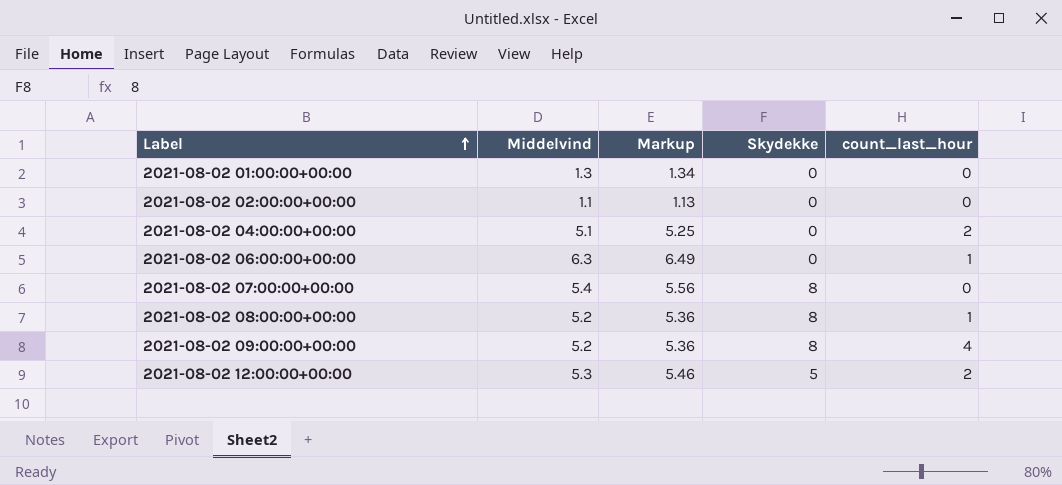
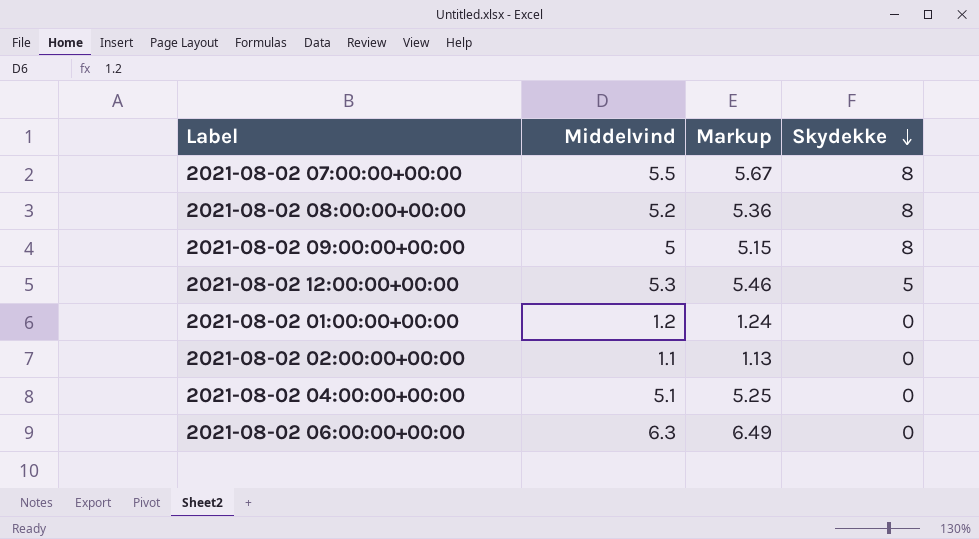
row order: Label ascending -> Skydekke descending
column count_last_hour | position: 5 -> none
2021-08-02 07:00:00+00:00 | Middelvind: 5.4 -> 5.5
2021-08-02 07:00:00+00:00 | Markup: 5.56 -> 5.67
2021-08-02 09:00:00+00:00 | Middelvind: 5.2 -> 5
2021-08-02 09:00:00+00:00 | Markup: 5.36 -> 5.15
2021-08-02 01:00:00+00:00 | Middelvind: 1.3 -> 1.2
2021-08-02 01:00:00+00:00 | Markup: 1.34 -> 1.24

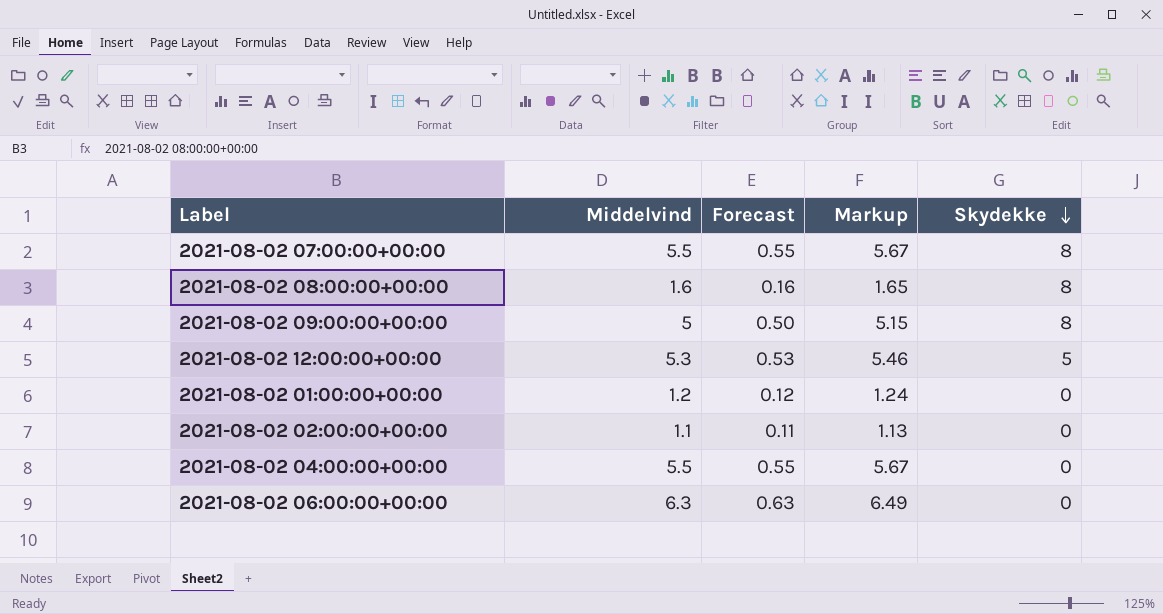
column Forecast | formula: none -> [Middelvind] * 0.1
2021-08-02 08:00:00+00:00 | Middelvind: 5.2 -> 1.6
2021-08-02 08:00:00+00:00 | Markup: 5.36 -> 1.65
2021-08-02 04:00:00+00:00 | Middelvind: 5.1 -> 5.5
2021-08-02 04:00:00+00:00 | Markup: 5.25 -> 5.67

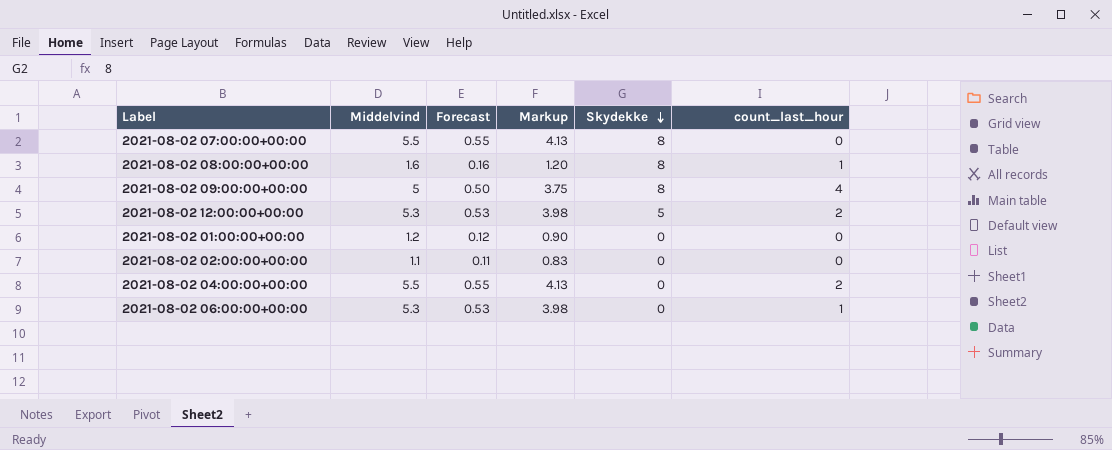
column Markup | formula: [Middelvind] * 1.03 -> [Middelvind] * 0.75
column count_last_hour | position: none -> 6
2021-08-02 06:00:00+00:00 | Middelvind: 6.3 -> 5.3
2021-08-02 06:00:00+00:00 | Forecast: 0.63 -> 0.53

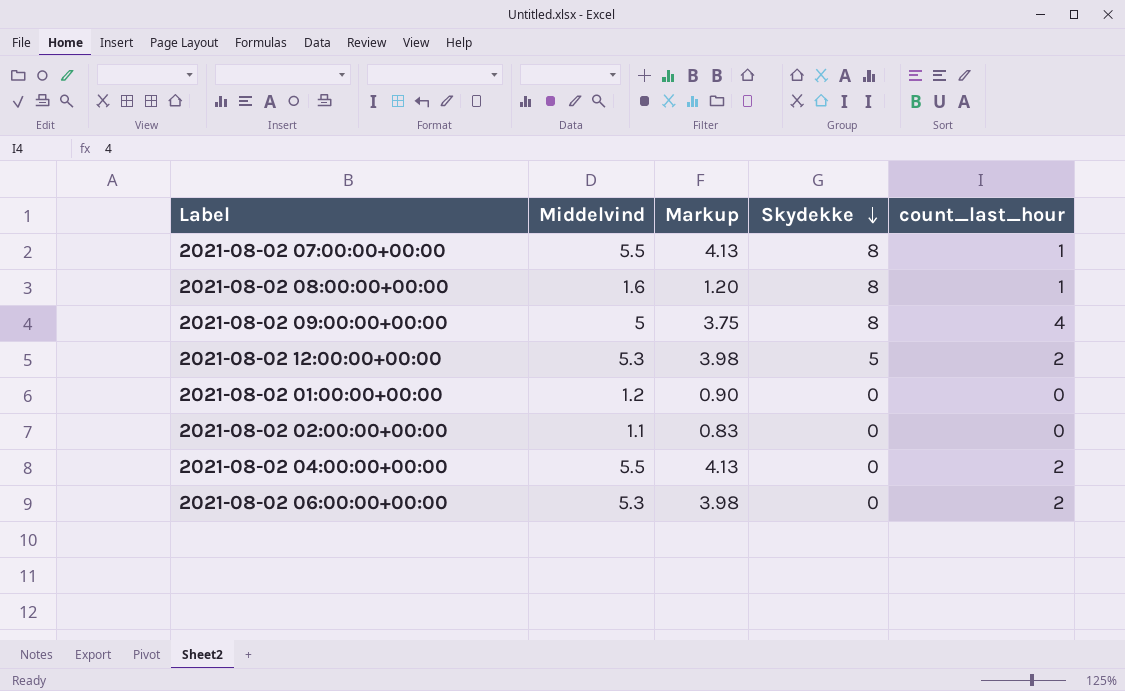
column Forecast | formula: [Middelvind] * 0.1 -> none
2021-08-02 07:00:00+00:00 | count_last_hour: 0 -> 1
2021-08-02 06:00:00+00:00 | count_last_hour: 1 -> 2

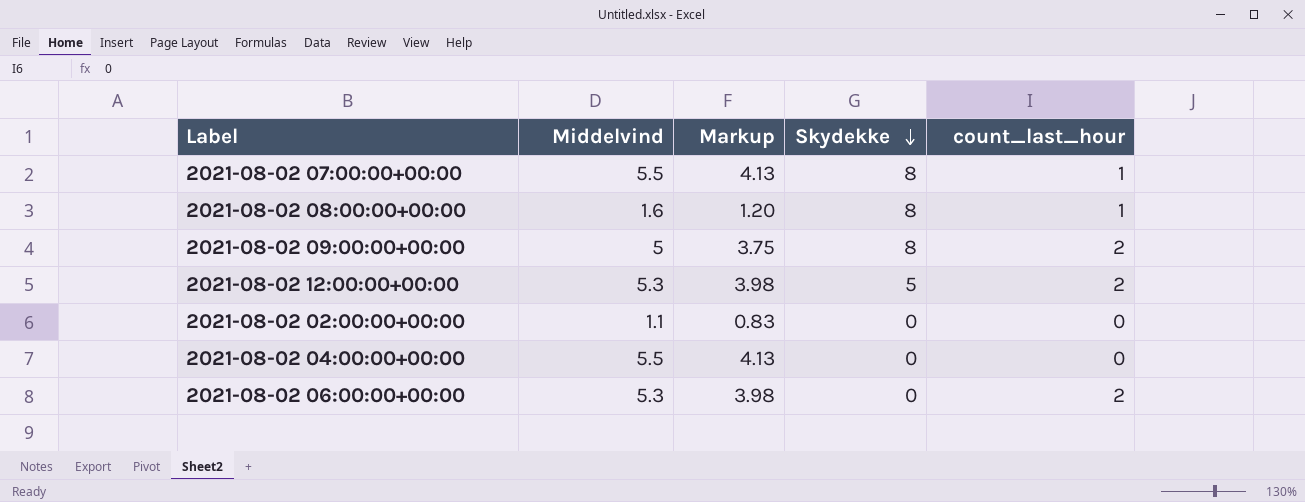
row 2021-08-02 01:00:00+00:00: 1.2 | 0.90 | 0 | 0 -> none
2021-08-02 09:00:00+00:00 | count_last_hour: 4 -> 2
2021-08-02 04:00:00+00:00 | count_last_hour: 2 -> 0

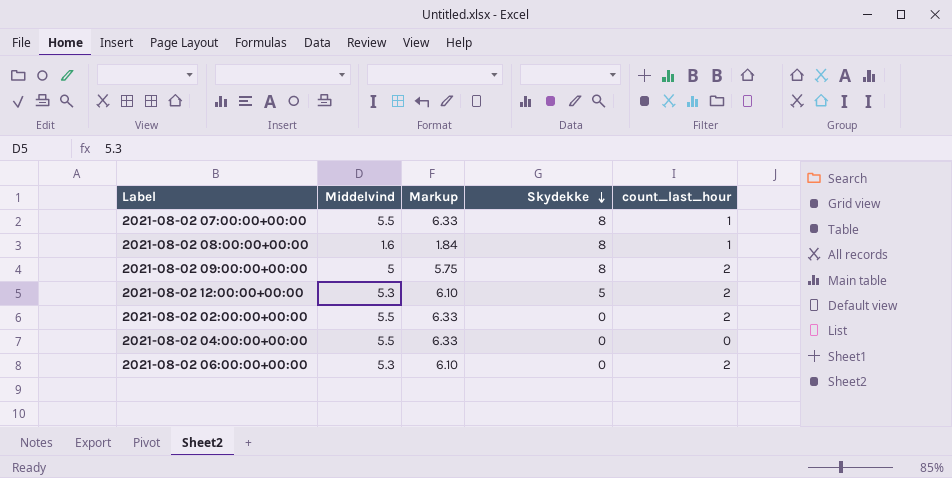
column Markup | formula: [Middelvind] * 0.75 -> [Middelvind] * 1.15
2021-08-02 02:00:00+00:00 | Middelvind: 1.1 -> 5.5
2021-08-02 02:00:00+00:00 | count_last_hour: 0 -> 2

